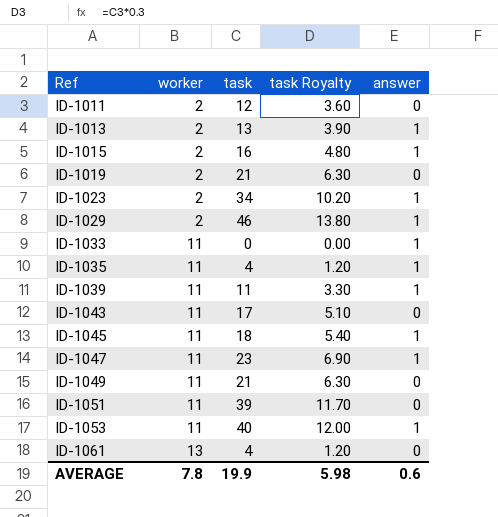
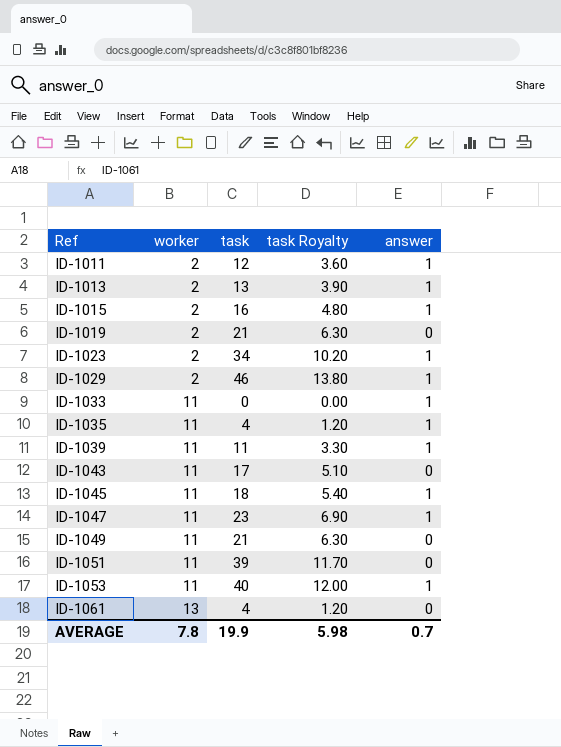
ID-1011 | answer: 0 -> 1
AVERAGE | answer: 0.6 -> 0.7

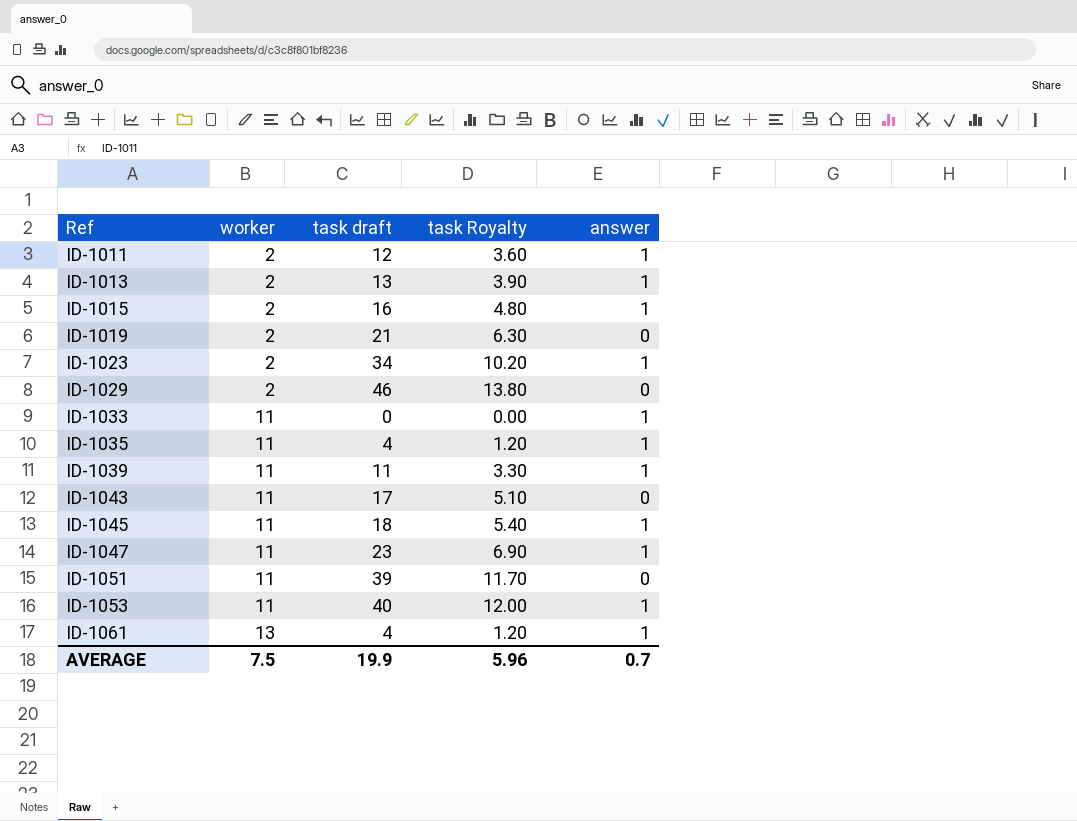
column name: task -> task draft
row ID-1049: 11 | 21 | 6.30 | 0 -> none
ID-1029 | answer: 1 -> 0
ID-1061 | answer: 0 -> 1
AVERAGE | worker: 7.8 -> 7.5
AVERAGE | task Royalty: 5.98 -> 5.96

